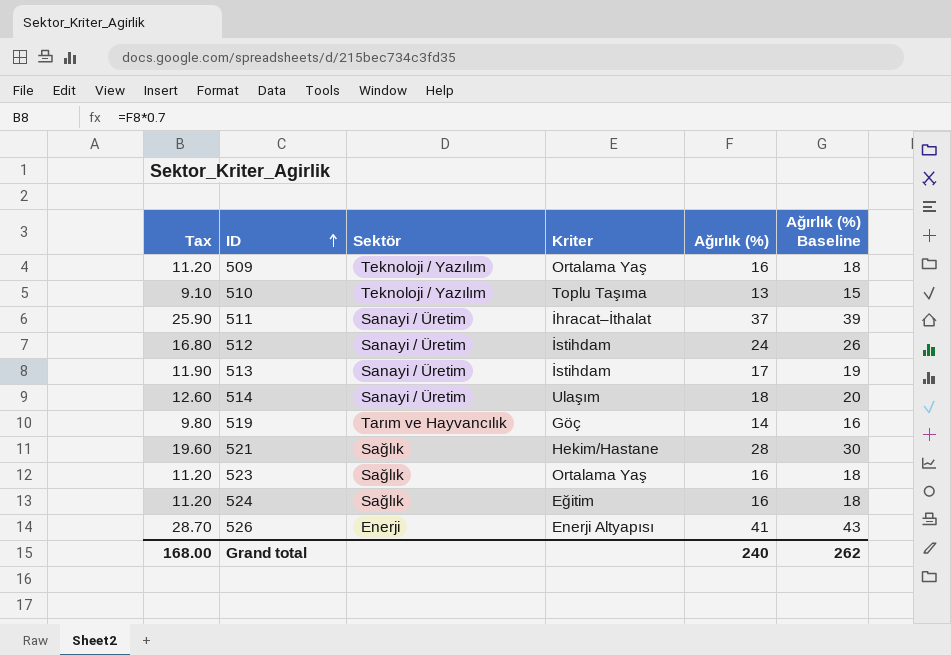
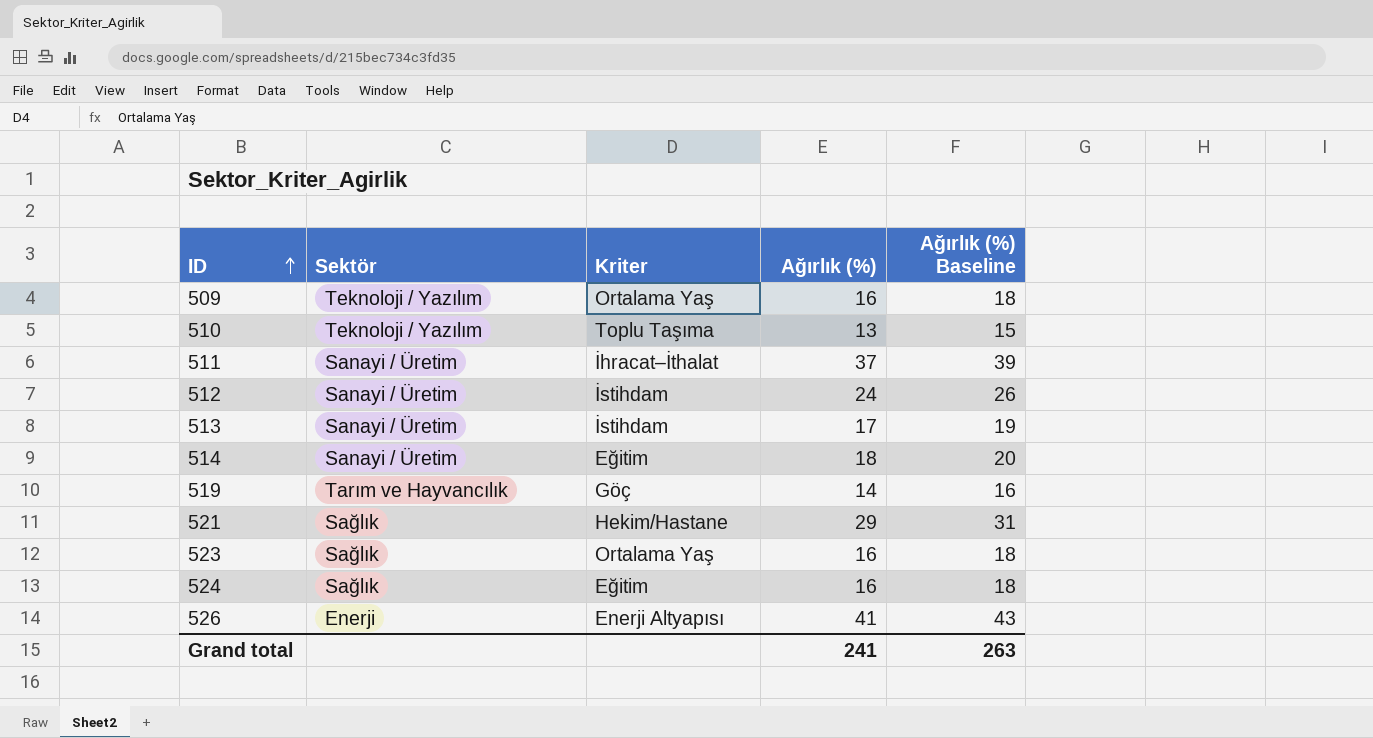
column Tax | formula: [Ağırlık (%)] * 0.7 -> none
514 | Kriter: Ulaşım -> Eğitim
521 | Ağırlık (%): 28 -> 29
521 | Ağırlık (%) Baseline: 30 -> 31
Grand total | Ağırlık (%): 240 -> 241
Grand total | Ağırlık (%) Baseline: 262 -> 263

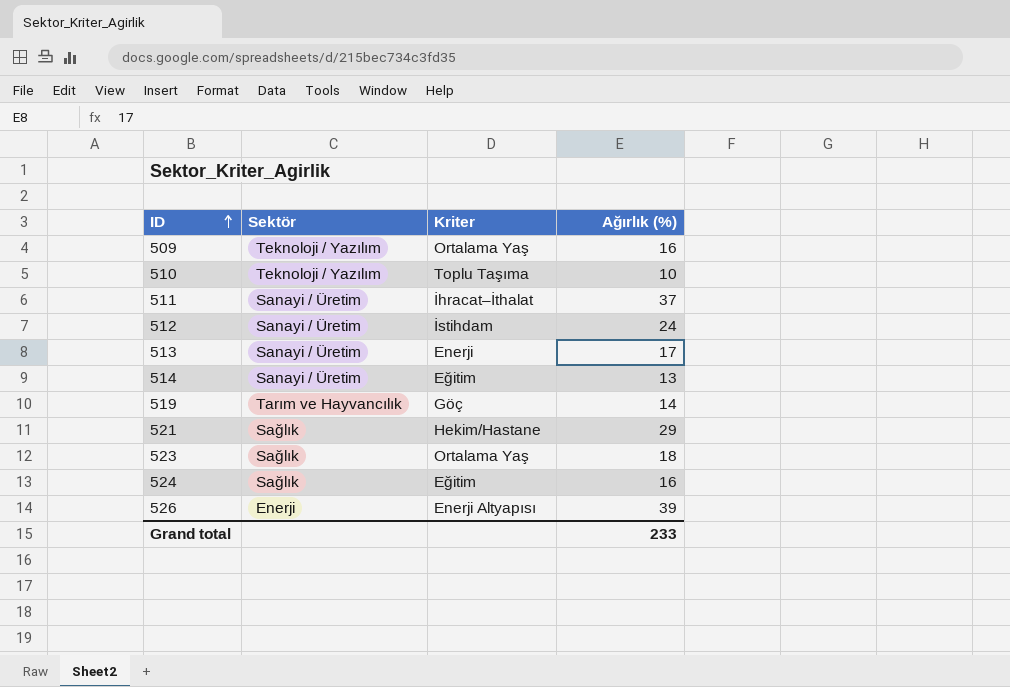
column Ağırlık (%) Baseline | formula: [Ağırlık (%)] + 2 -> none
510 | Ağırlık (%): 13 -> 10
513 | Kriter: İstihdam -> Enerji
514 | Ağırlık (%): 18 -> 13
523 | Ağırlık (%): 16 -> 18
526 | Ağırlık (%): 41 -> 39
Grand total | Ağırlık (%): 241 -> 233

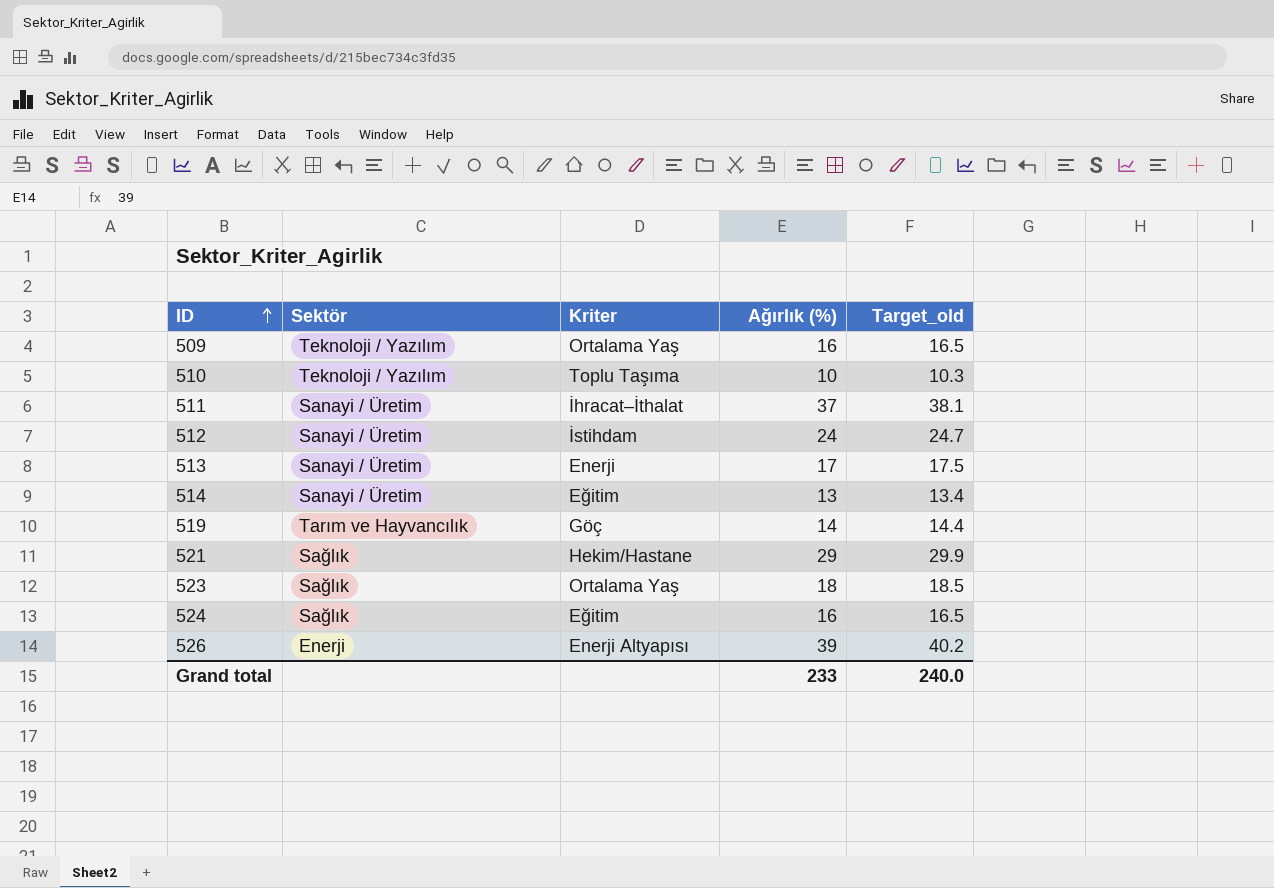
column Target_old | formula: none -> [Ağırlık (%)] * 1.03

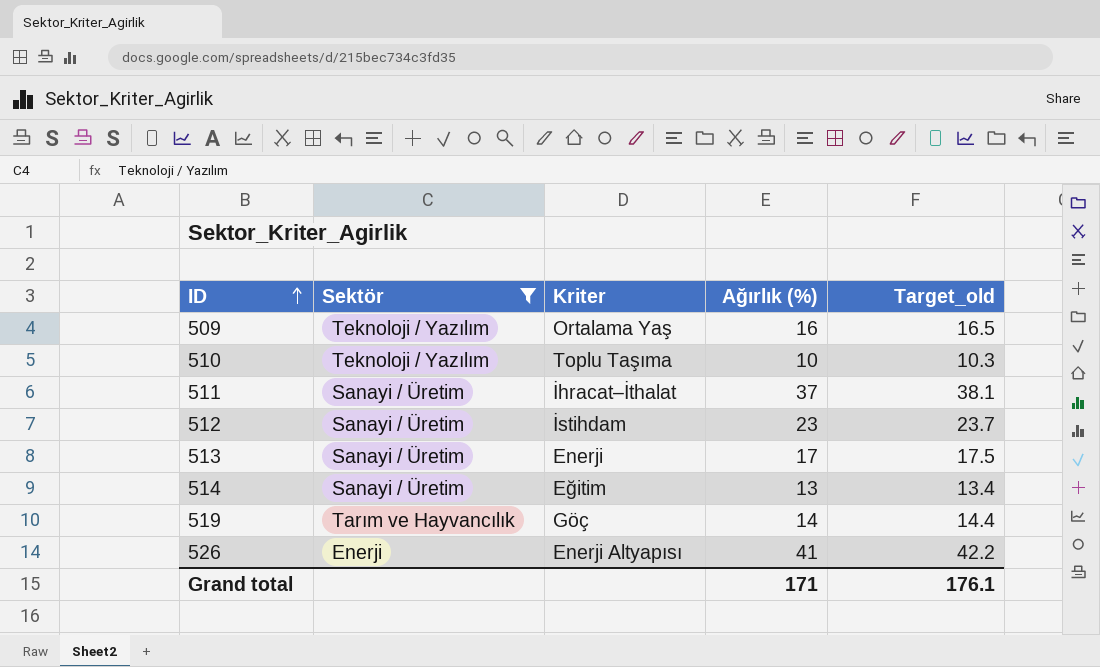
filter: none -> Sektör != Sağlık
512 | Ağırlık (%): 24 -> 23
512 | Target_old: 24.7 -> 23.7
526 | Ağırlık (%): 39 -> 41
526 | Target_old: 40.2 -> 42.2
Grand total | Ağırlık (%): 233 -> 171
Grand total | Target_old: 240.0 -> 176.1

